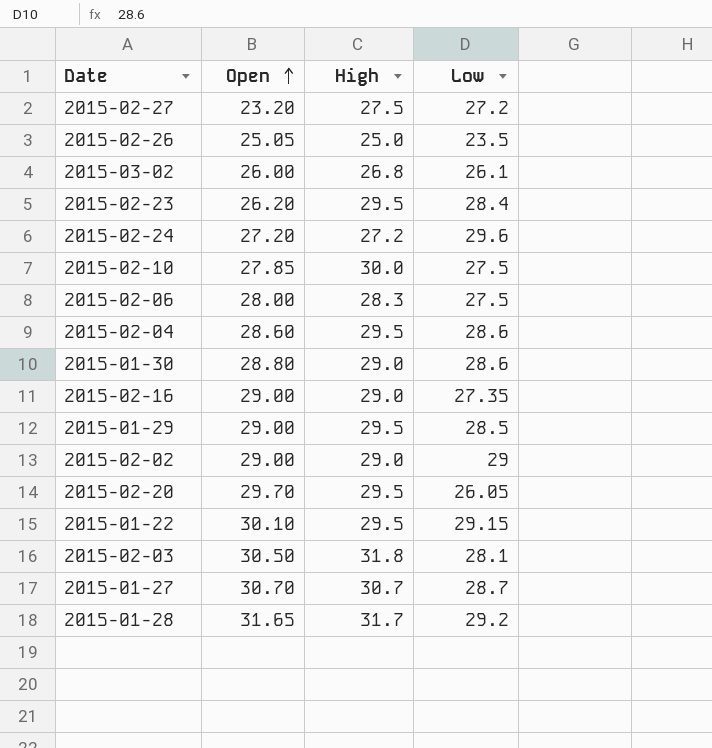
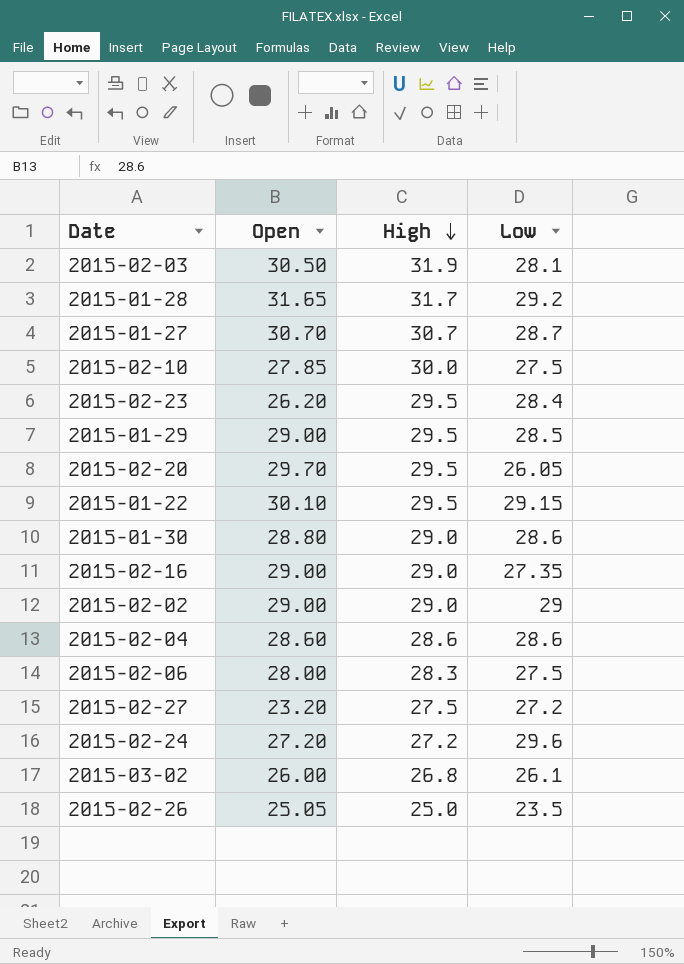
row order: Open ascending -> High descending
2015-02-03 | High: 31.8 -> 31.9
2015-02-04 | High: 29.5 -> 28.6

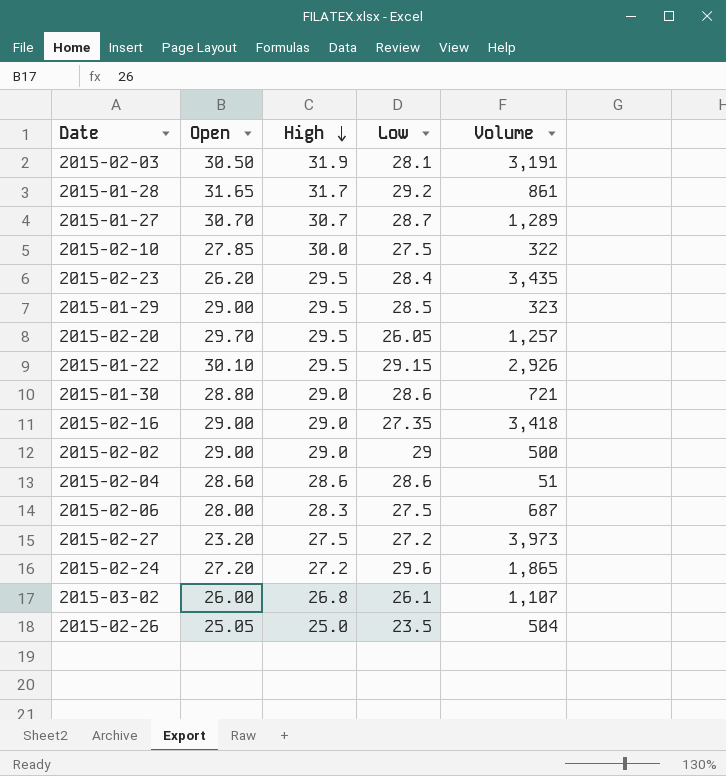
column Volume | position: none -> 5

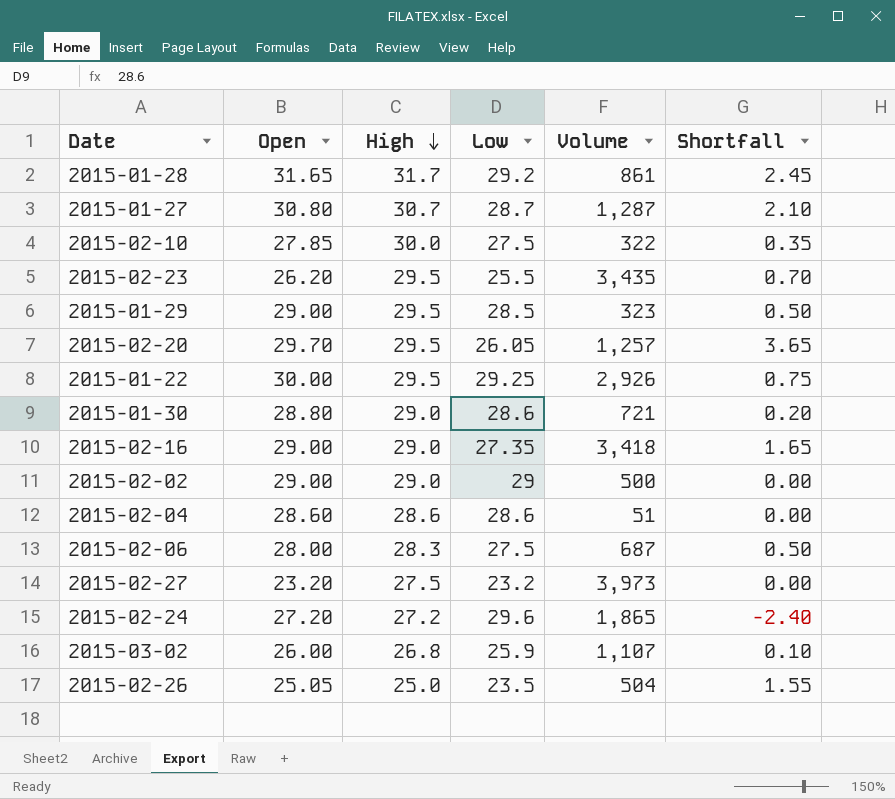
column Shortfall | formula: none -> [Open] - [Low]
row 2015-02-03: 30.50 | 31.9 | 28.1 | 3,191 -> none
2015-01-27 | Open: 30.70 -> 30.80
2015-01-27 | Volume: 1,289 -> 1,287
2015-02-23 | Low: 28.4 -> 25.5
2015-01-22 | Open: 30.10 -> 30.00
2015-01-22 | Low: 29.15 -> 29.25
2015-02-27 | Low: 27.2 -> 23.2
2015-03-02 | Low: 26.1 -> 25.9

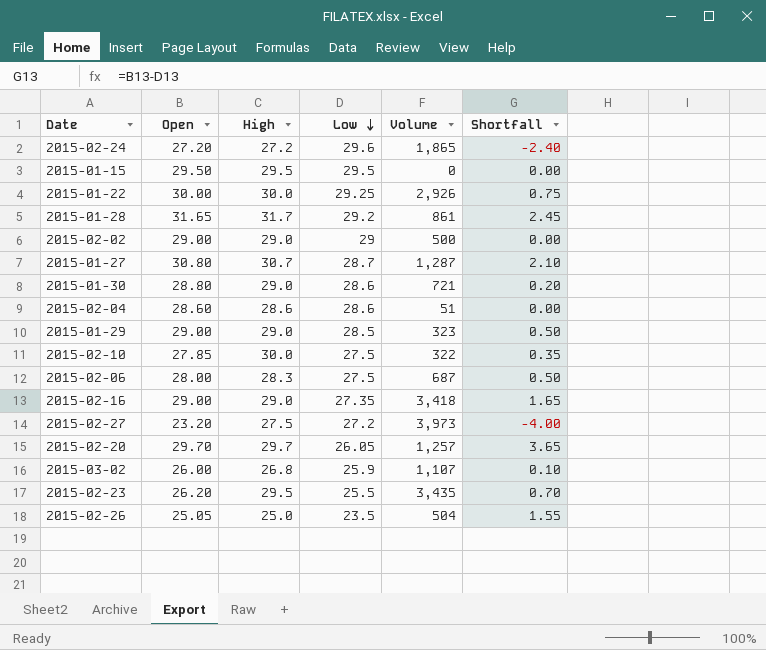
row order: High descending -> Low descending
row 2015-01-15: none -> 29.50 | 29.5 | 29.5 | 0 | 0.00
2015-01-22 | High: 29.5 -> 30.0
2015-01-29 | High: 29.5 -> 29.0
2015-02-27 | Low: 23.2 -> 27.2
2015-02-27 | Shortfall: 0.00 -> -4.00
2015-02-20 | High: 29.5 -> 29.7

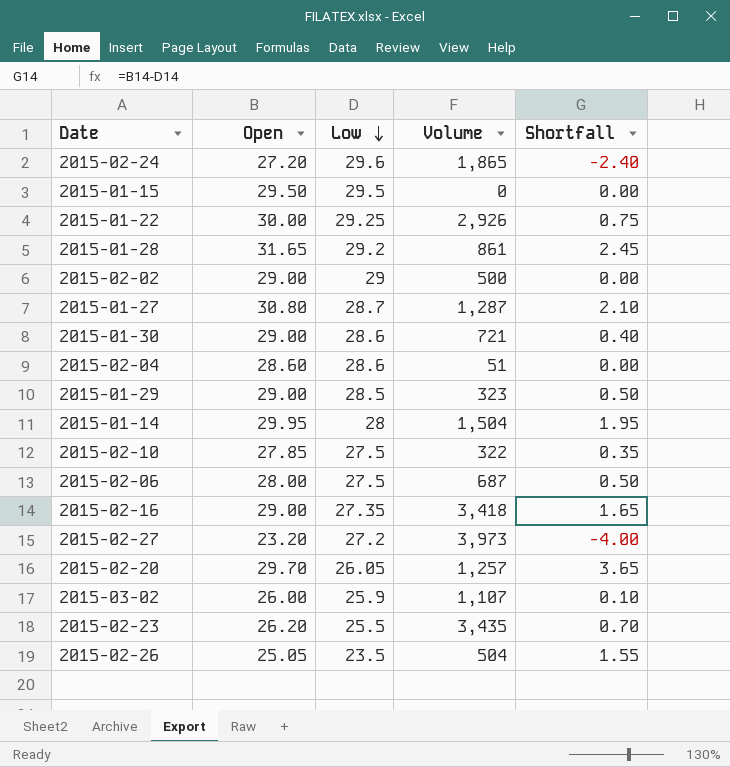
column High | position: 3 -> none
2015-01-30 | Open: 28.80 -> 29.00
2015-01-30 | Shortfall: 0.20 -> 0.40
row 2015-01-14: none -> 29.95 | 28 | 1,504 | 1.95

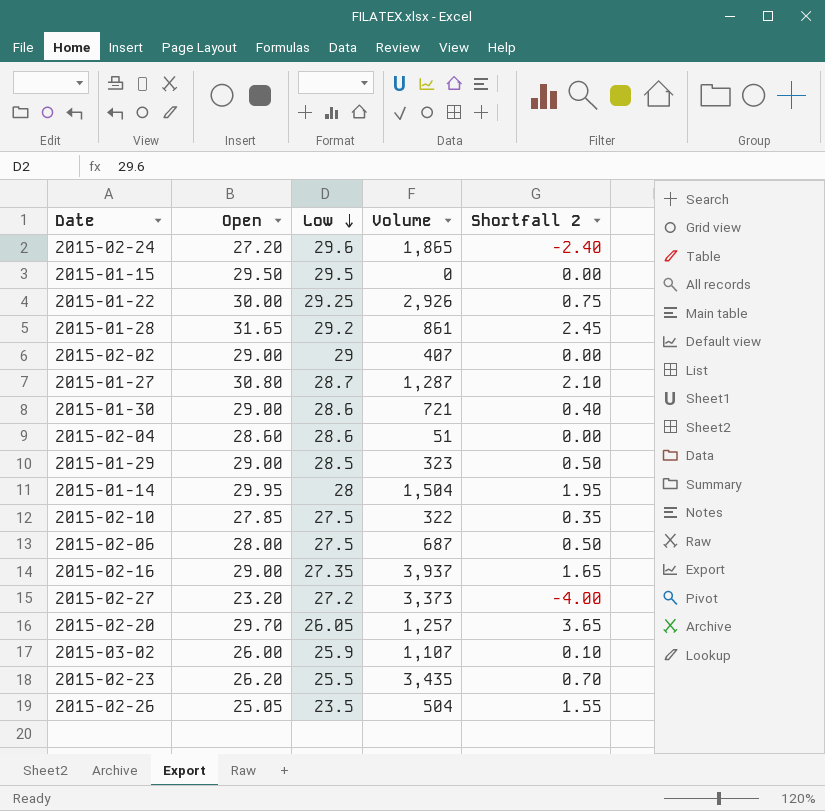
column name: Shortfall -> Shortfall 2
2015-02-02 | Volume: 500 -> 407
2015-02-16 | Volume: 3,418 -> 3,937
2015-02-27 | Volume: 3,973 -> 3,373

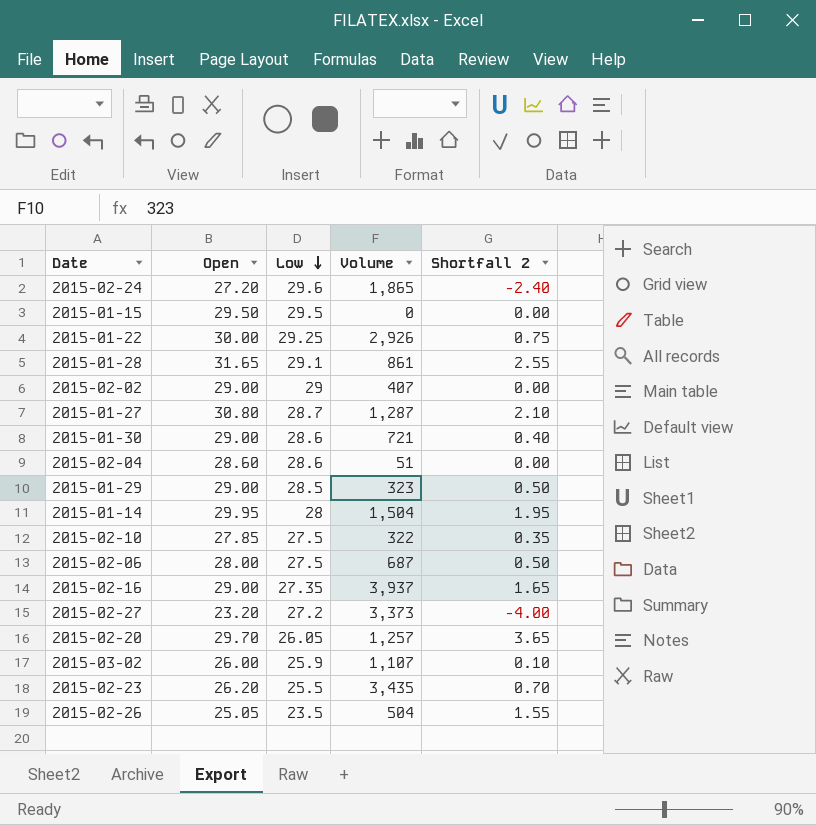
2015-01-28 | Low: 29.2 -> 29.1
2015-01-28 | Shortfall 2: 2.45 -> 2.55

